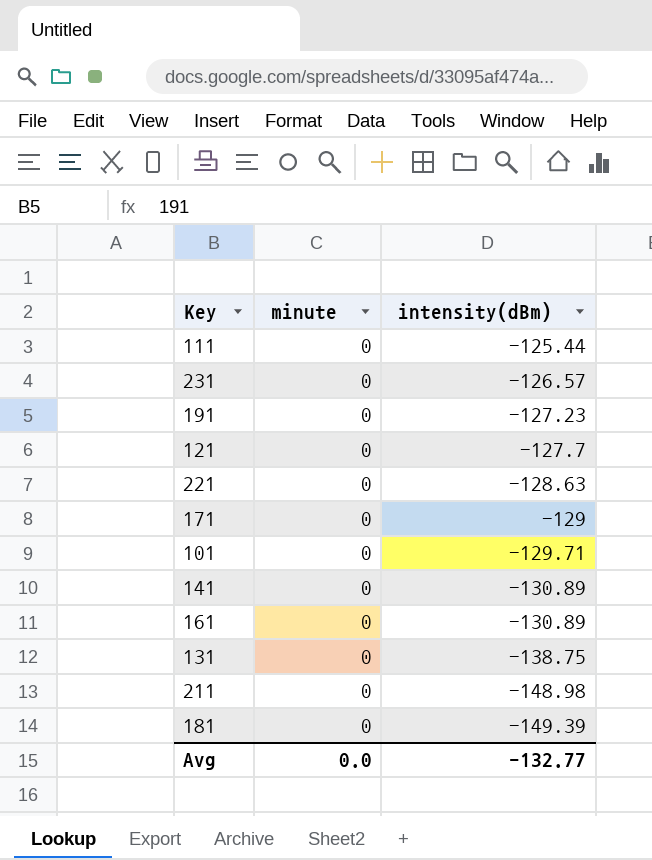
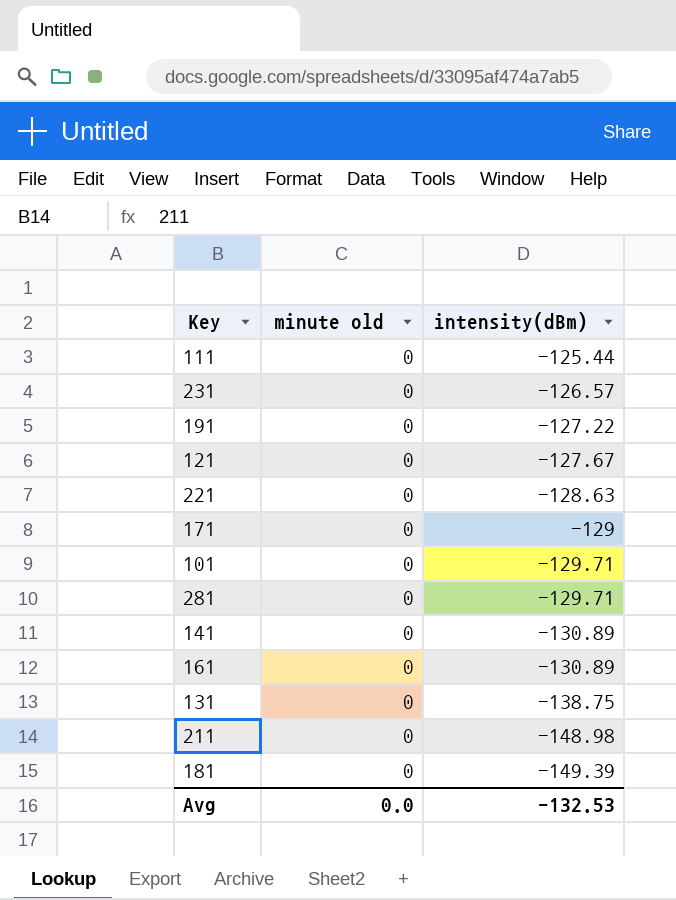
column name: minute -> minute old
191 | intensity(dBm): -127.23 -> -127.22
121 | intensity(dBm): -127.7 -> -127.67
row 281: none -> 0 | -129.71
Avg | intensity(dBm): -132.77 -> -132.53

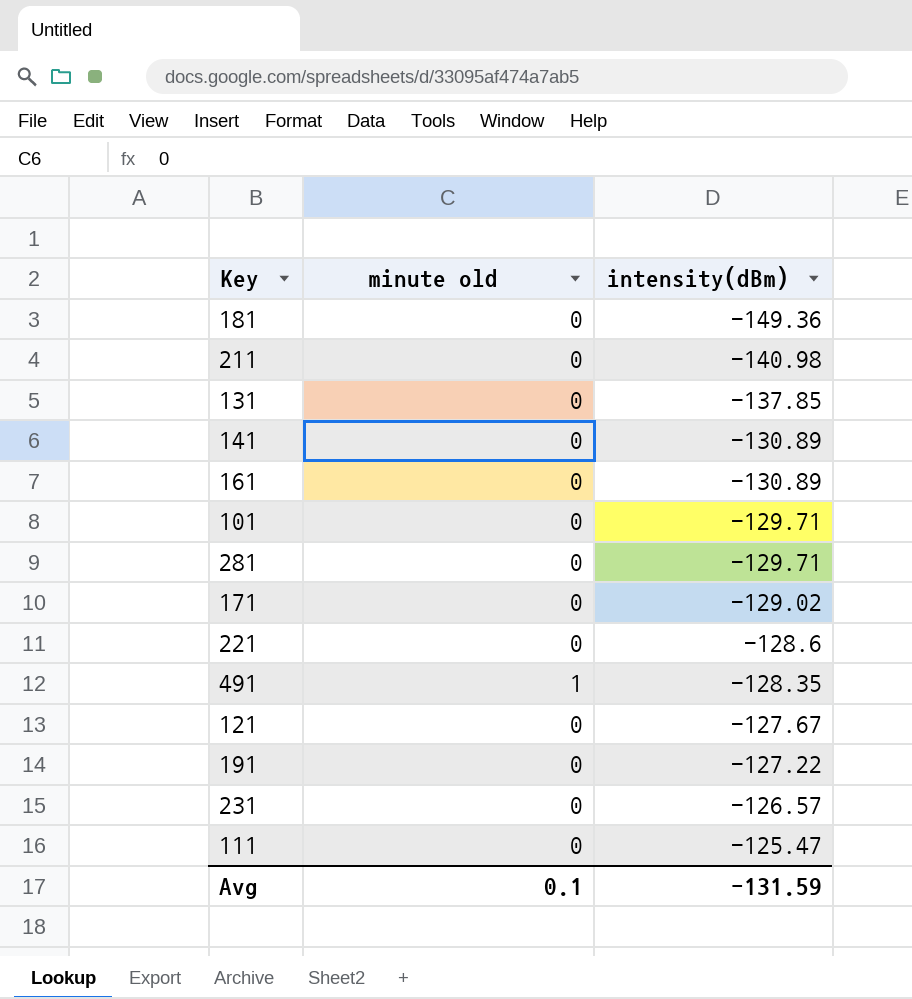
row order: intensity(dBm) descending -> intensity(dBm) ascending
181 | intensity(dBm): -149.39 -> -149.36
211 | intensity(dBm): -148.98 -> -140.98
131 | intensity(dBm): -138.75 -> -137.85
171 | intensity(dBm): -129 -> -129.02
221 | intensity(dBm): -128.63 -> -128.6
row 491: none -> 1 | -128.35
111 | intensity(dBm): -125.44 -> -125.47
Avg | minute old: 0.0 -> 0.1
Avg | intensity(dBm): -132.53 -> -131.59

